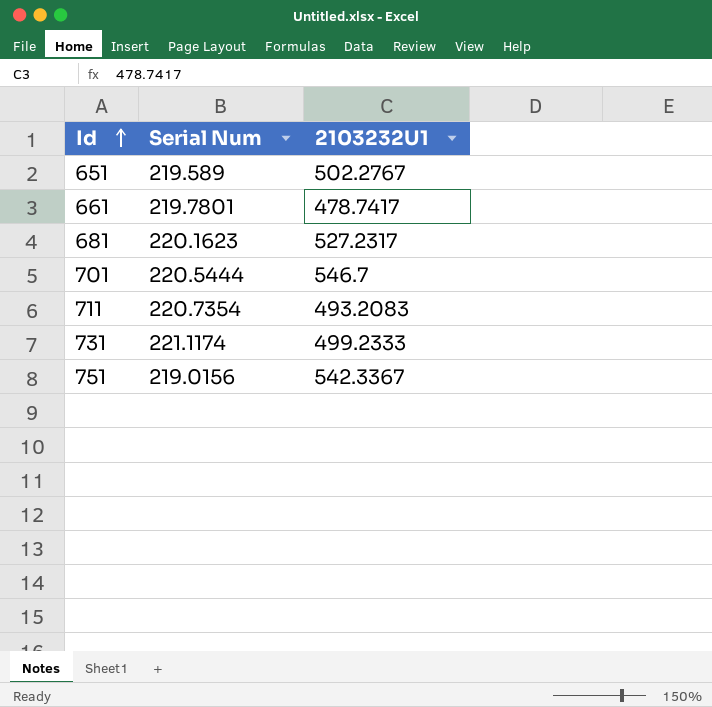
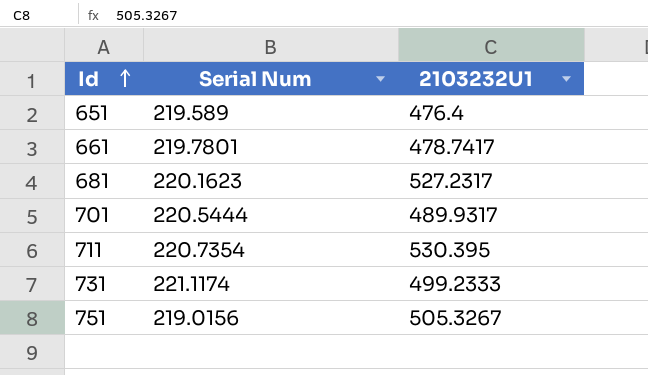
651 | 2103232U1: 502.2767 -> 476.4
701 | 2103232U1: 546.7 -> 489.9317
711 | 2103232U1: 493.2083 -> 530.395
751 | 2103232U1: 542.3367 -> 505.3267

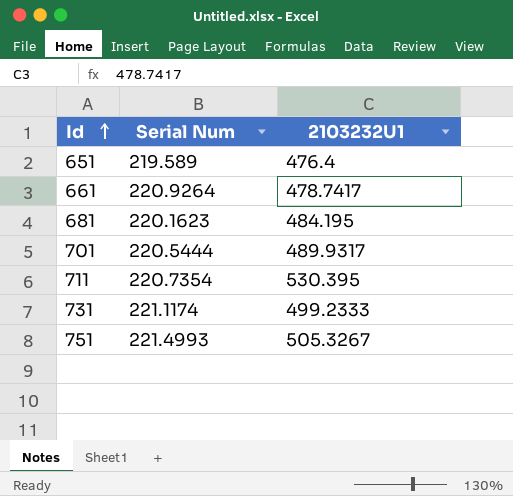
661 | Serial Num: 219.7801 -> 220.9264
681 | 2103232U1: 527.2317 -> 484.195
751 | Serial Num: 219.0156 -> 221.4993

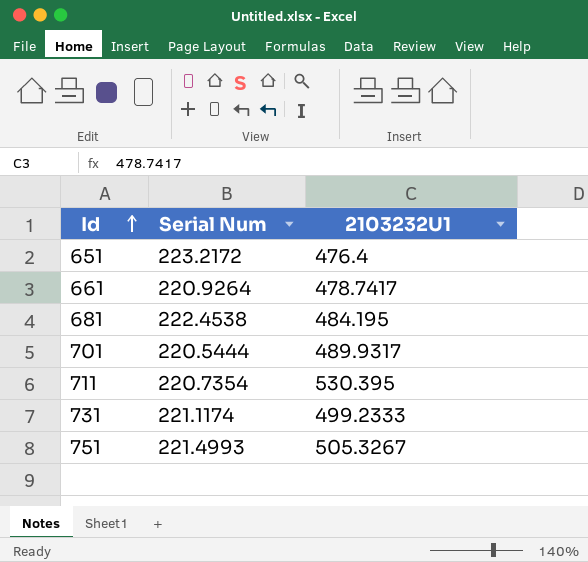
651 | Serial Num: 219.589 -> 223.2172
681 | Serial Num: 220.1623 -> 222.4538

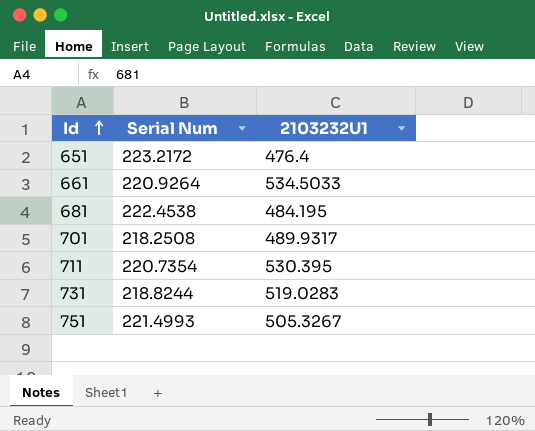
661 | 2103232U1: 478.7417 -> 534.5033
701 | Serial Num: 220.5444 -> 218.2508
731 | Serial Num: 221.1174 -> 218.8244
731 | 2103232U1: 499.2333 -> 519.0283

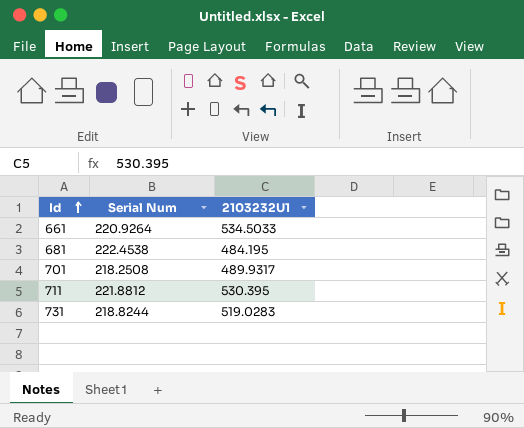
row 651: 223.2172 | 476.4 -> none
row 751: 221.4993 | 505.3267 -> none
711 | Serial Num: 220.7354 -> 221.8812

